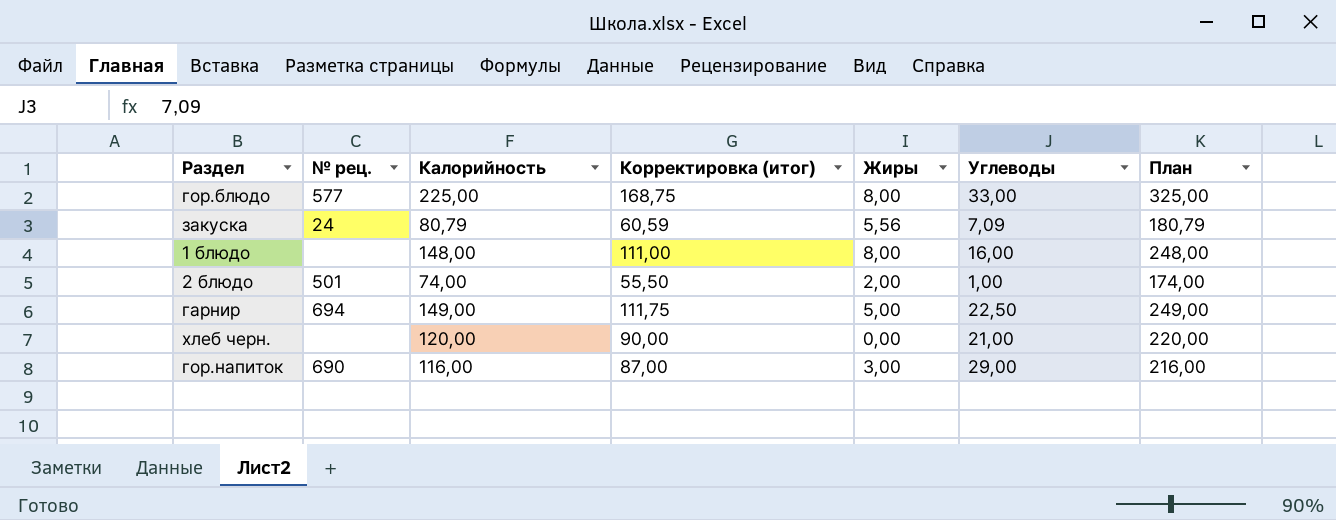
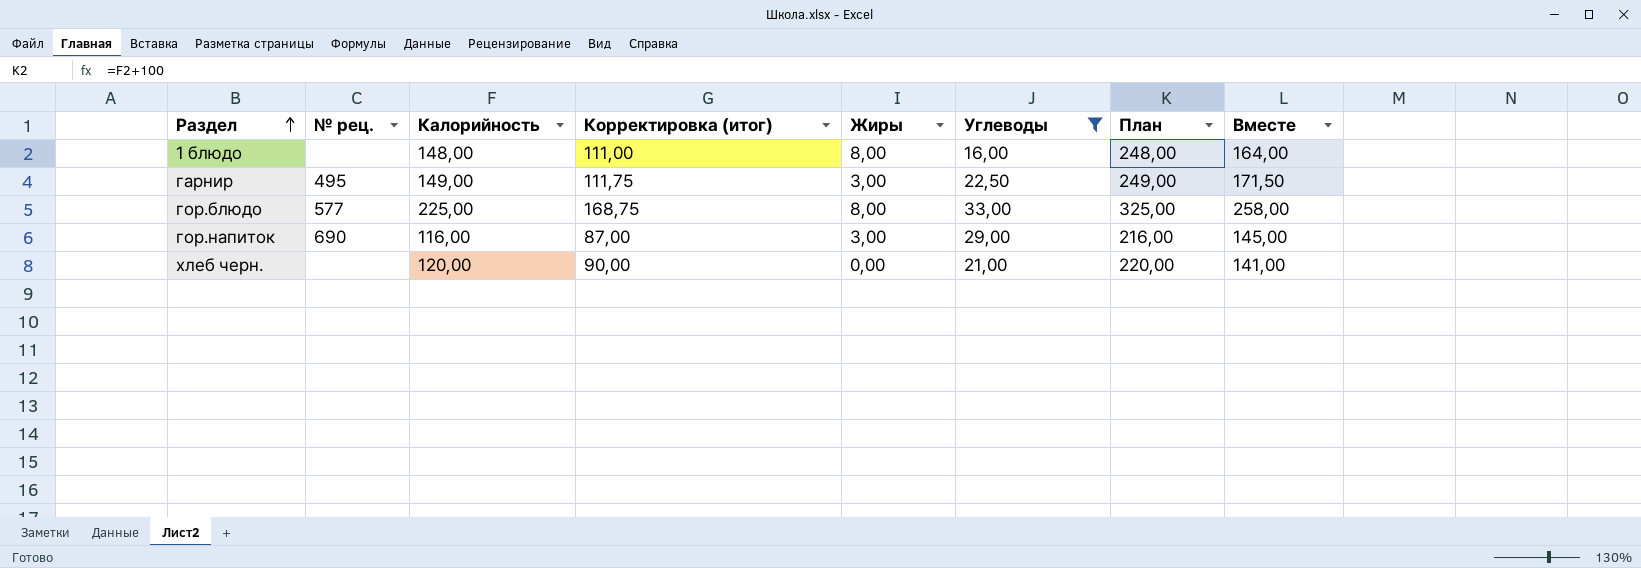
filter: none -> Углеводы >= 16,00
row order: none -> Раздел ascending
column Вместе | formula: none -> [Калорийность] + [Углеводы]
гарнир | № рец.: 694 -> 495
гарнир | Жиры: 5,00 -> 3,00

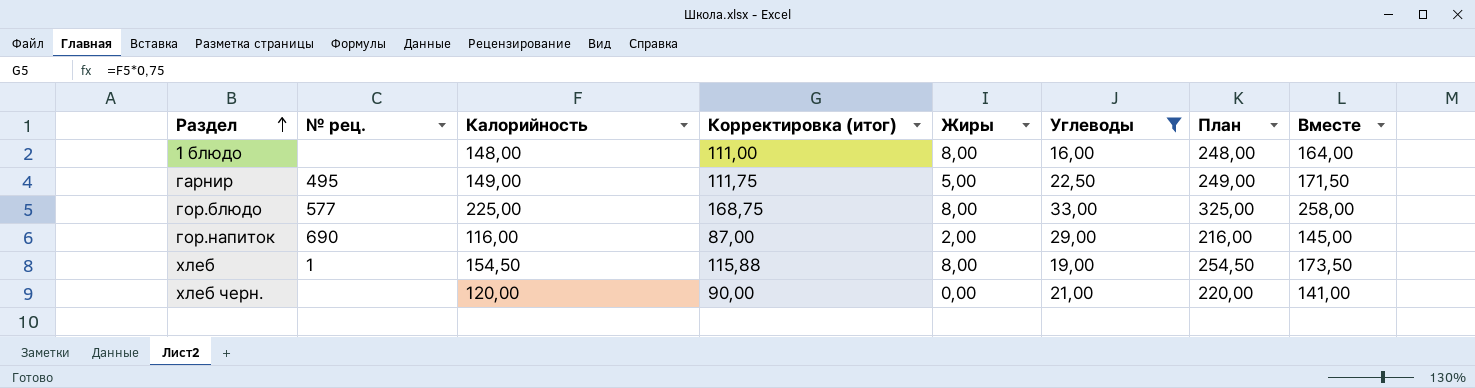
гарнир | Жиры: 3,00 -> 5,00
гор.напиток | Жиры: 3,00 -> 2,00
row хлеб: none -> 1 | 154,50 | 115,88 | 8,00 | 19,00 | 254,50 | 173,50

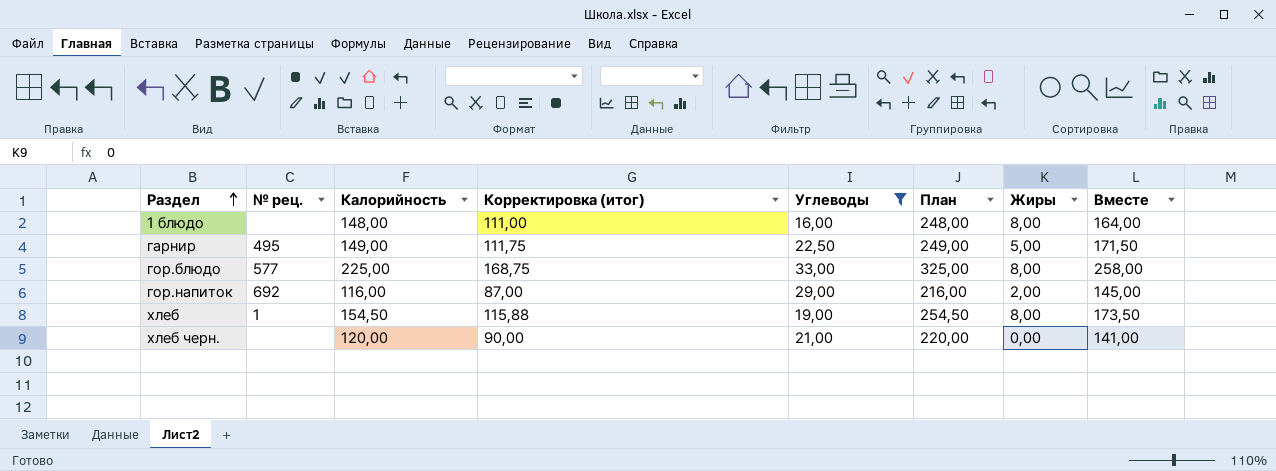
column Жиры | position: 5 -> 7
гор.напиток | № рец.: 690 -> 692

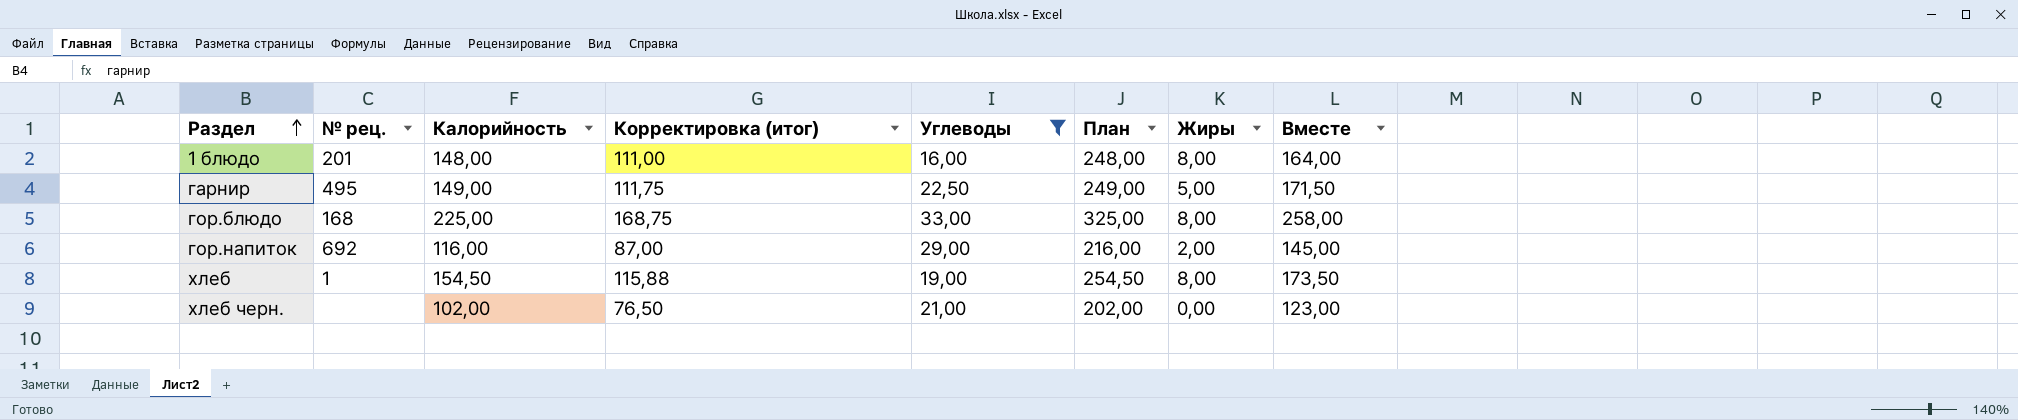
1 блюдо | № рец.: none -> 201
гор.блюдо | № рец.: 577 -> 168
хлеб черн. | Калорийность: 120,00 -> 102,00
хлеб черн. | Корректировка (итог): 90,00 -> 76,50
хлеб черн. | План: 220,00 -> 202,00
хлеб черн. | Вместе: 141,00 -> 123,00

